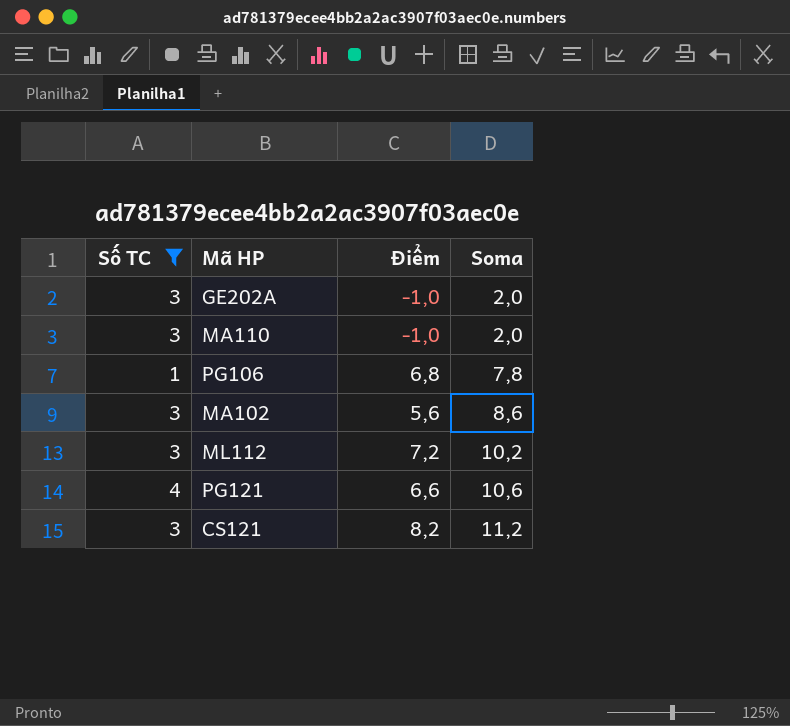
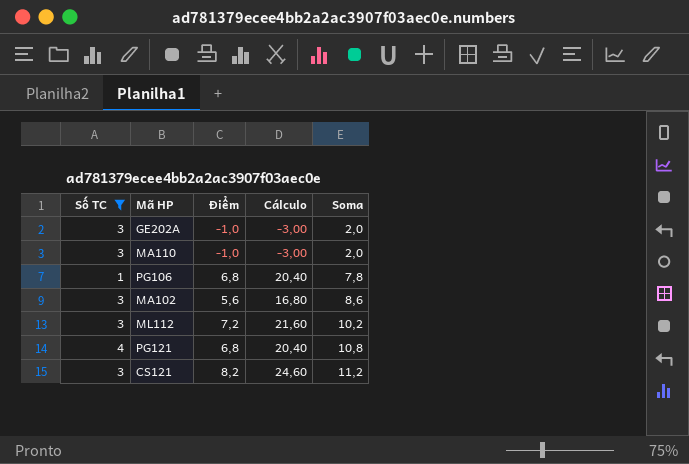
column Cálculo | formula: none -> [Điểm] * 3
PG121 | Điểm: 6,6 -> 6,8
PG121 | Soma: 10,6 -> 10,8

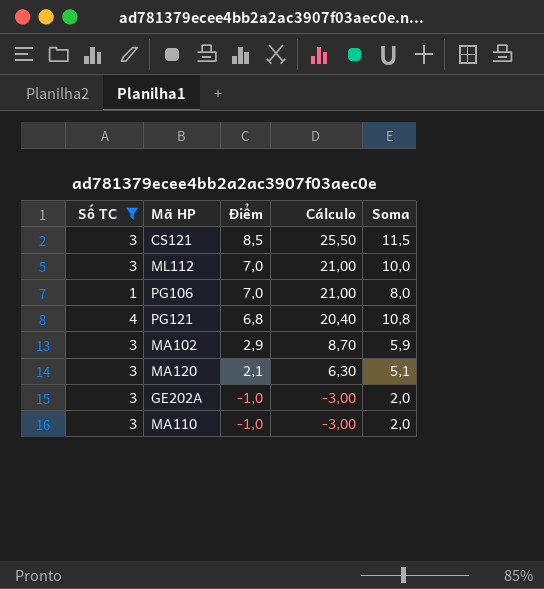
row order: Soma ascending -> Điểm descending
CS121 | Điểm: 8,2 -> 8,5
CS121 | Cálculo: 24,60 -> 25,50
CS121 | Soma: 11,2 -> 11,5
ML112 | Điểm: 7,2 -> 7,0
ML112 | Cálculo: 21,60 -> 21,00
ML112 | Soma: 10,2 -> 10,0
PG106 | Điểm: 6,8 -> 7,0
PG106 | Cálculo: 20,40 -> 21,00
PG106 | Soma: 7,8 -> 8,0
MA102 | Điểm: 5,6 -> 2,9
MA102 | Cálculo: 16,80 -> 8,70
MA102 | Soma: 8,6 -> 5,9
row MA120: none -> 3 | 2,1 | 6,30 | 5,1

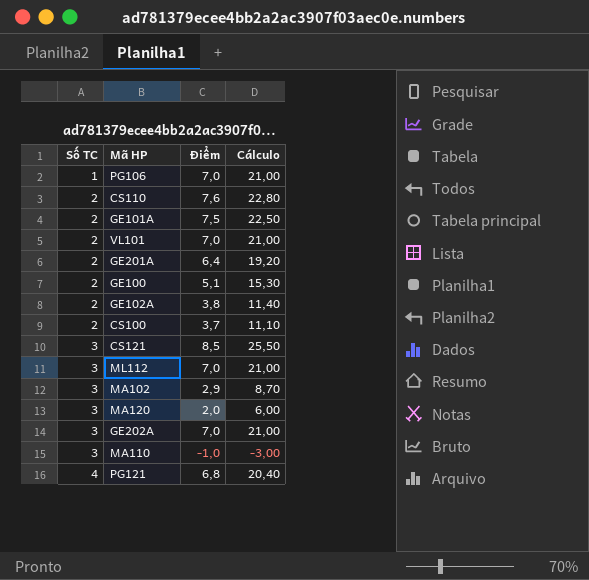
filter: Số TC != 2 -> none
row order: Điểm descending -> Số TC ascending
column Soma | formula: [Số TC] + [Điểm] -> none
MA120 | Điểm: 2,1 -> 2,0
MA120 | Cálculo: 6,30 -> 6,00
GE202A | Điểm: -1,0 -> 7,0
GE202A | Cálculo: -3,00 -> 21,00

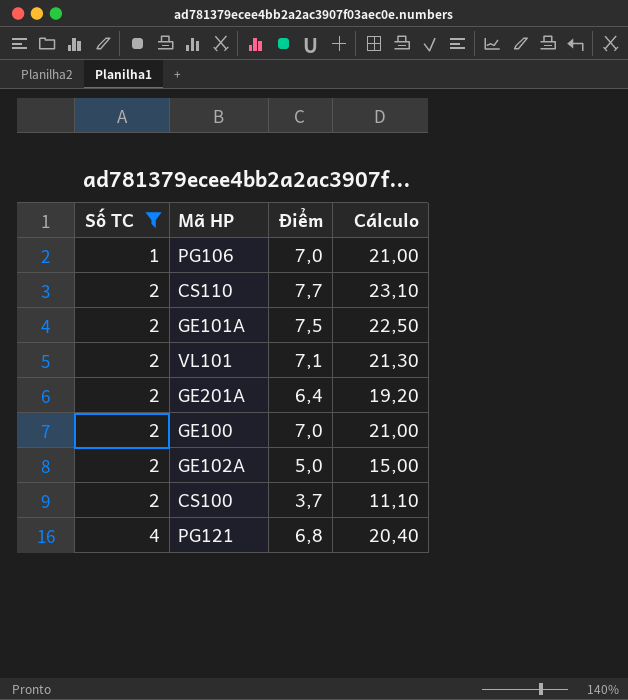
filter: none -> Số TC != 3
CS110 | Điểm: 7,6 -> 7,7
CS110 | Cálculo: 22,80 -> 23,10
VL101 | Điểm: 7,0 -> 7,1
VL101 | Cálculo: 21,00 -> 21,30
GE100 | Điểm: 5,1 -> 7,0
GE100 | Cálculo: 15,30 -> 21,00
GE102A | Điểm: 3,8 -> 5,0
GE102A | Cálculo: 11,40 -> 15,00

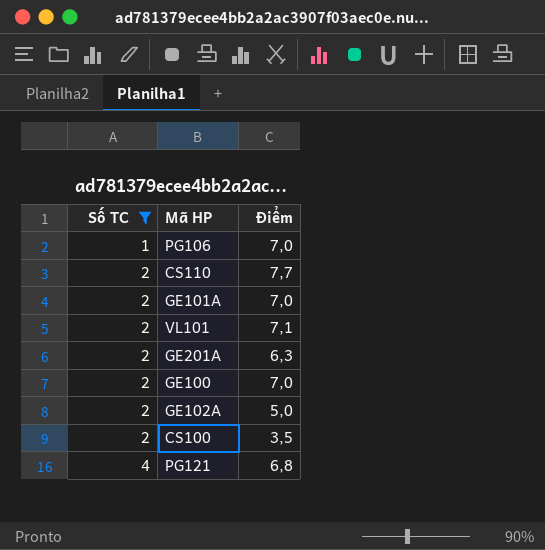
column Cálculo | formula: [Điểm] * 3 -> none
GE101A | Điểm: 7,5 -> 7,0
GE201A | Điểm: 6,4 -> 6,3
CS100 | Điểm: 3,7 -> 3,5

